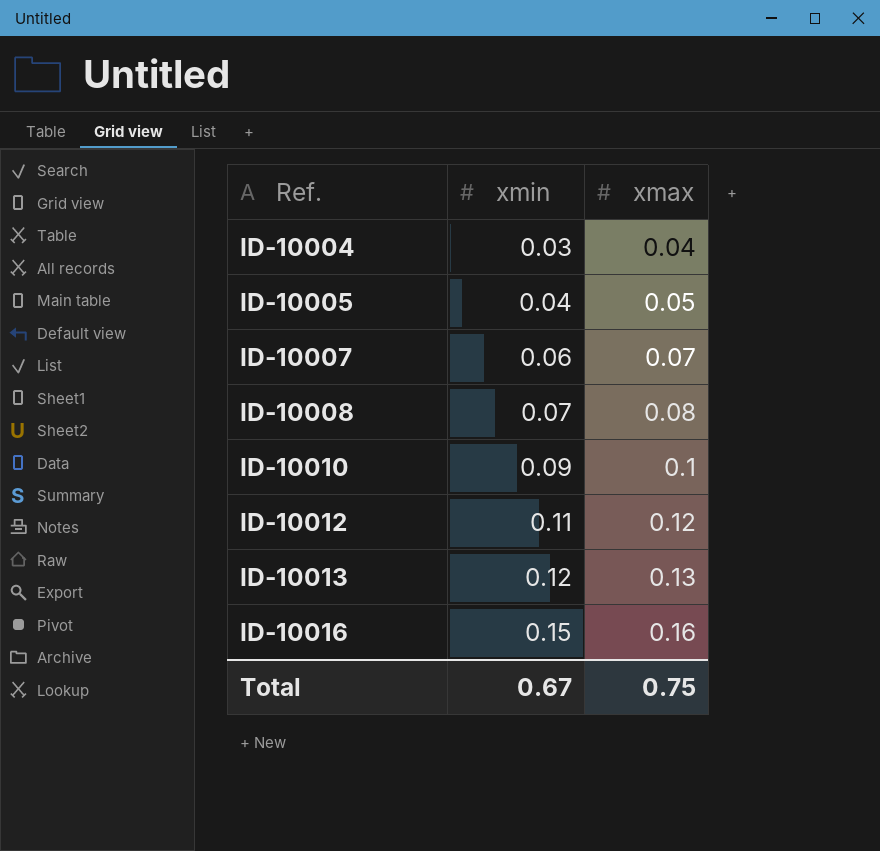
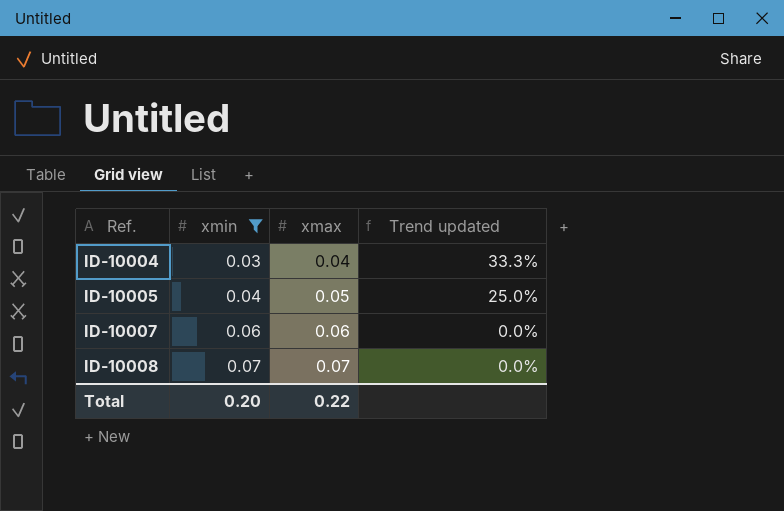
filter: none -> xmin <= 0.07
column Trend updated | formula: none -> ([xmax] - [xmin]) / [xmin]
ID-10007 | xmax: 0.07 -> 0.06
ID-10008 | xmax: 0.08 -> 0.07
Total | xmin: 0.67 -> 0.20
Total | xmax: 0.75 -> 0.22

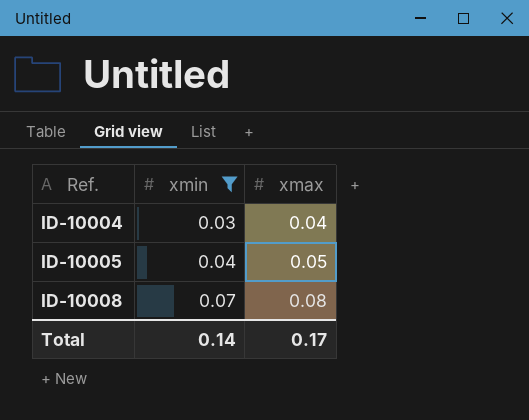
column Trend updated | formula: ([xmax] - [xmin]) / [xmin] -> none
row ID-10007: 0.06 | 0.06 | 0.0% -> none
ID-10008 | xmax: 0.07 -> 0.08
Total | xmin: 0.20 -> 0.14
Total | xmax: 0.22 -> 0.17

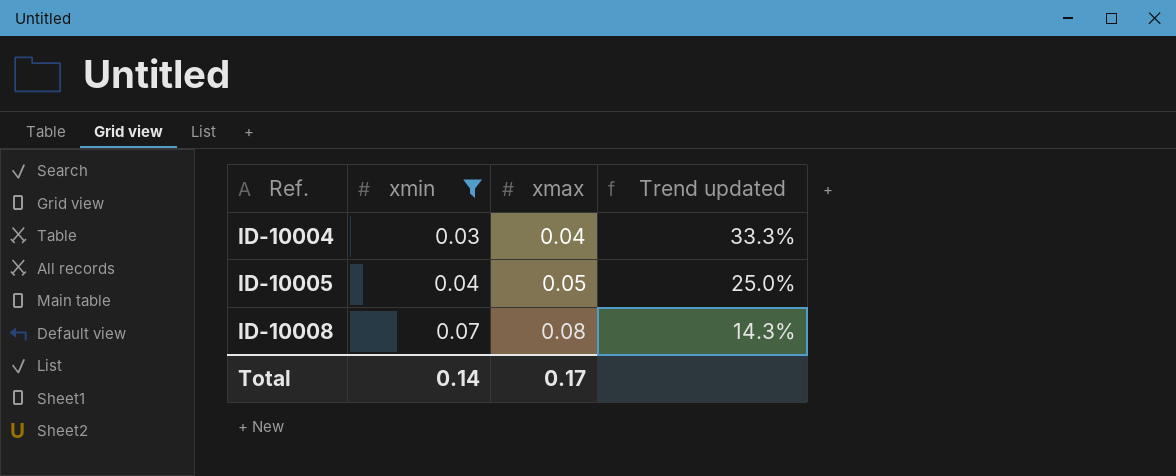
column Trend updated | formula: none -> ([xmax] - [xmin]) / [xmin]

